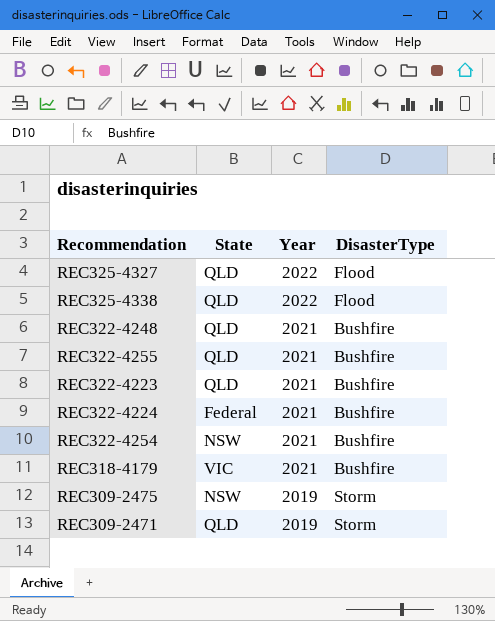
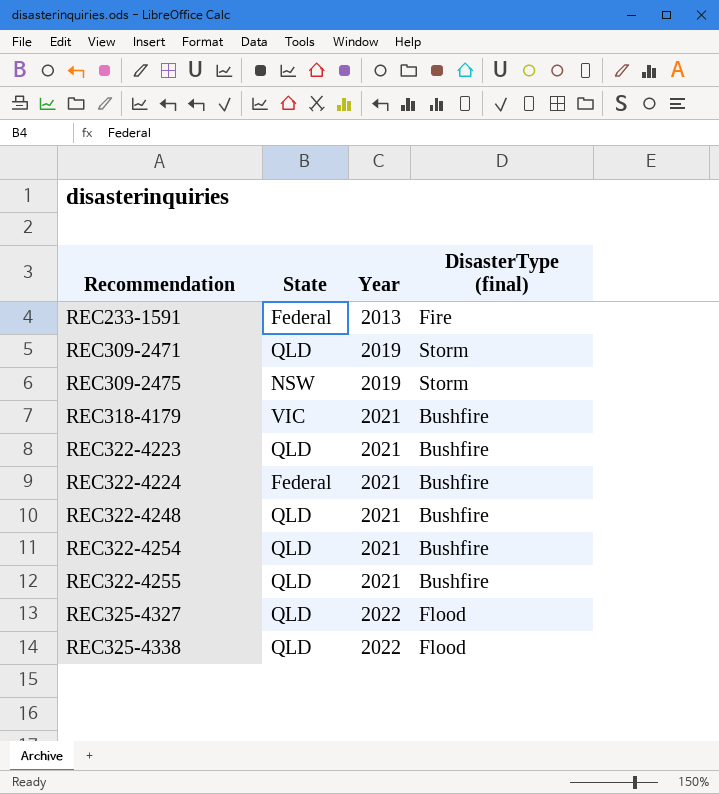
row order: Year descending -> Recommendation ascending
column name: DisasterType -> DisasterType (final)
row REC233-1591: none -> Federal | 2013 | Fire
REC322-4254 | State: NSW -> QLD

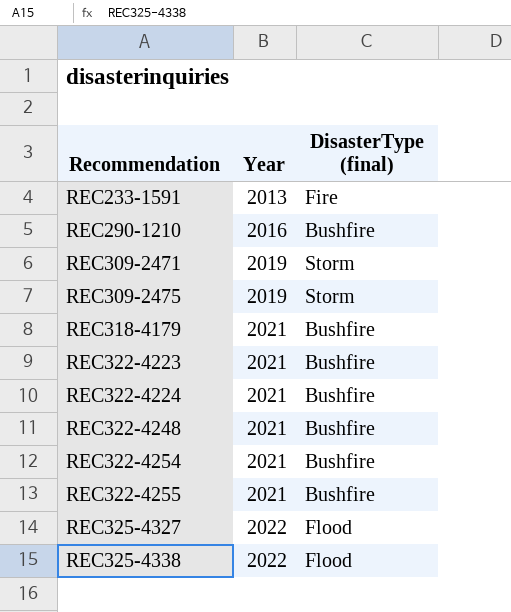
column State | position: 2 -> none
row REC290-1210: none -> 2016 | Bushfire

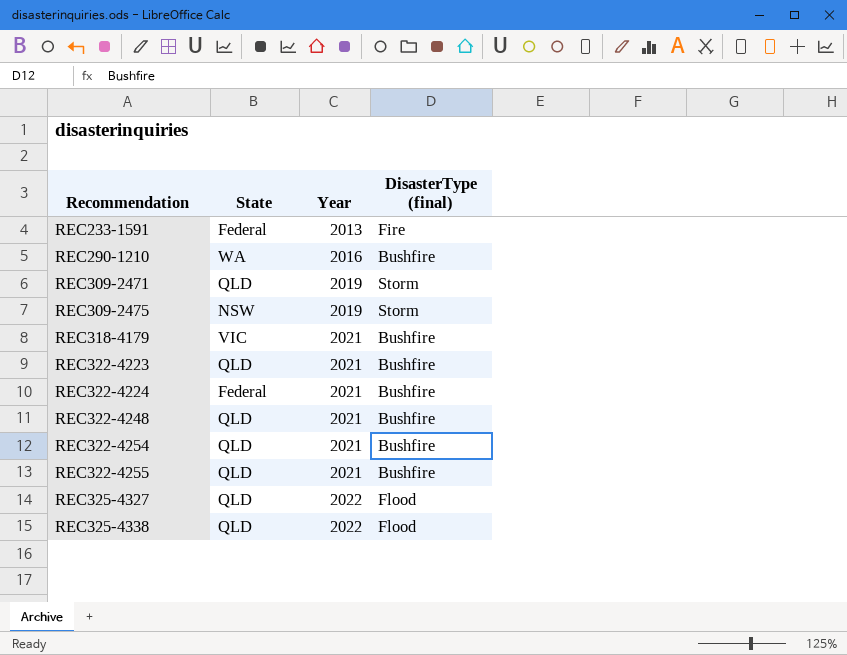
column State | position: none -> 2

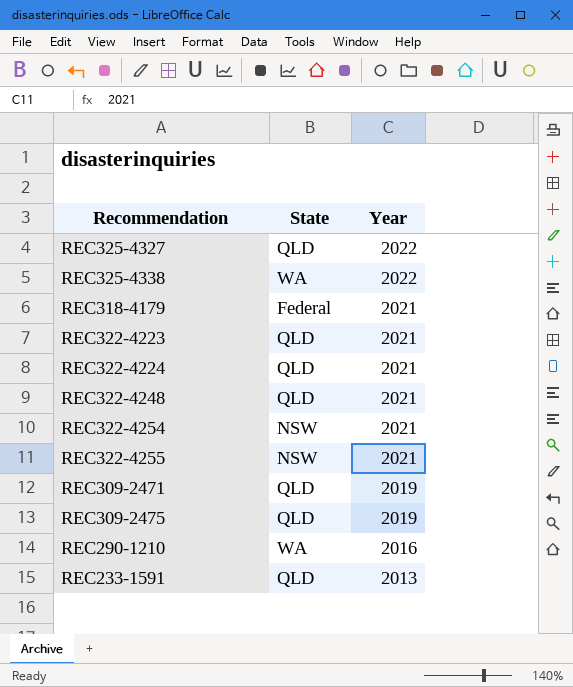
row order: Recommendation ascending -> Year descending
column DisasterType (final) | position: 4 -> none
REC325-4338 | State: QLD -> WA
REC318-4179 | State: VIC -> Federal
REC322-4224 | State: Federal -> QLD
REC322-4254 | State: QLD -> NSW
REC322-4255 | State: QLD -> NSW
REC309-2475 | State: NSW -> QLD
REC233-1591 | State: Federal -> QLD

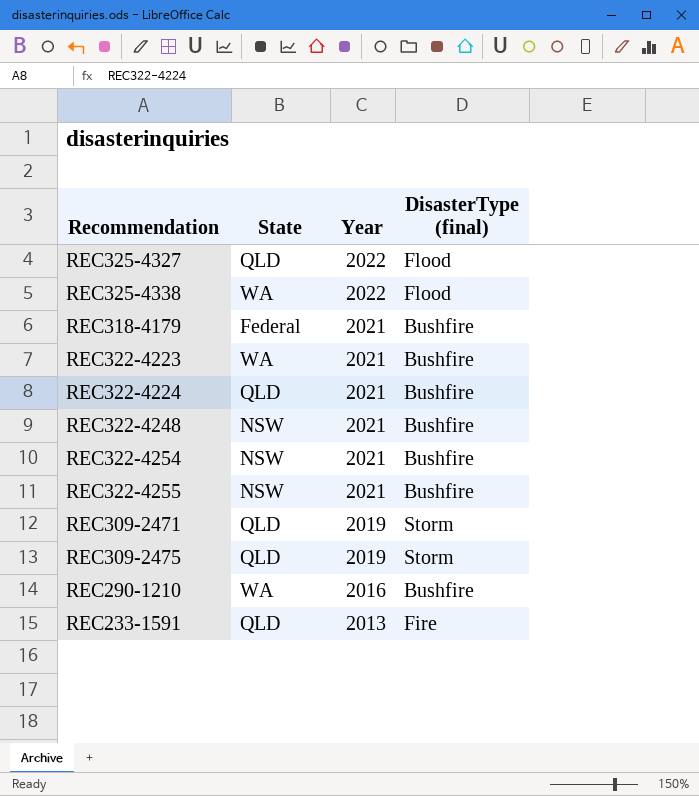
column DisasterType (final) | position: none -> 4
REC322-4223 | State: QLD -> WA
REC322-4248 | State: QLD -> NSW

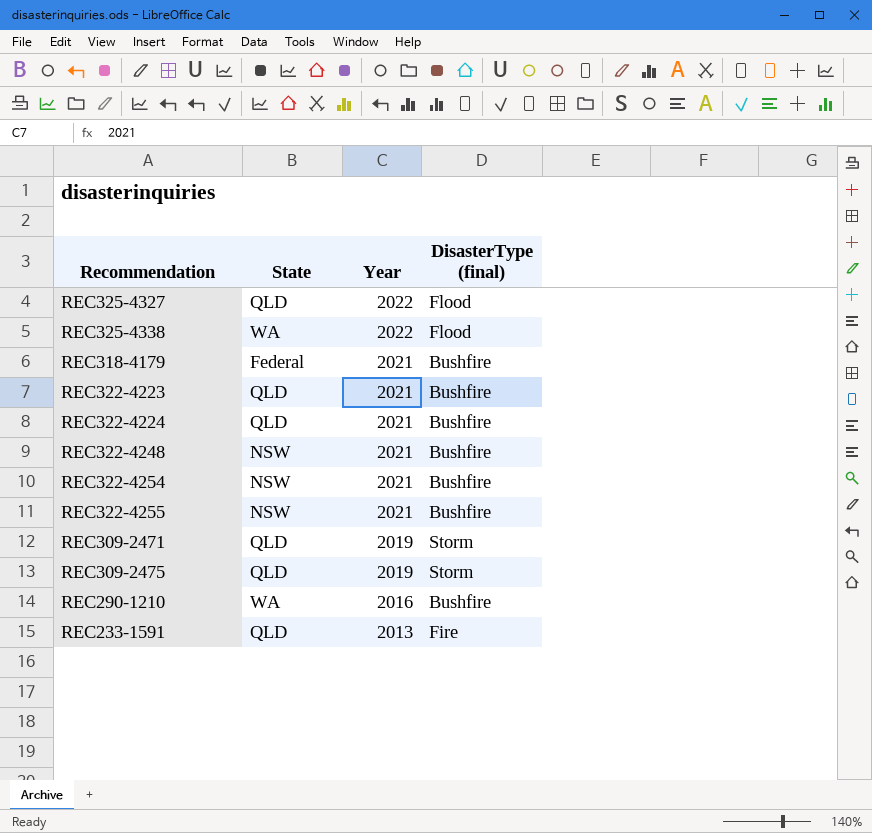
REC322-4223 | State: WA -> QLD

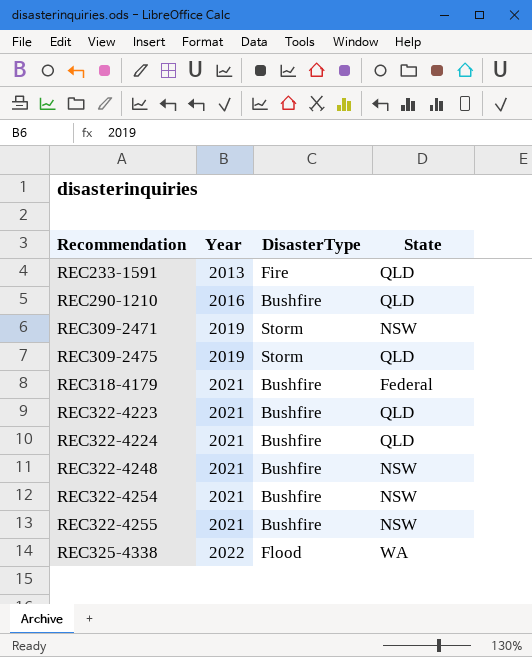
row order: Year descending -> Recommendation ascending
column name: DisasterType (final) -> DisasterType
column State | position: 2 -> 4
row REC325-4327: QLD | 2022 | Flood -> none
REC290-1210 | State: WA -> QLD
REC309-2471 | State: QLD -> NSW

